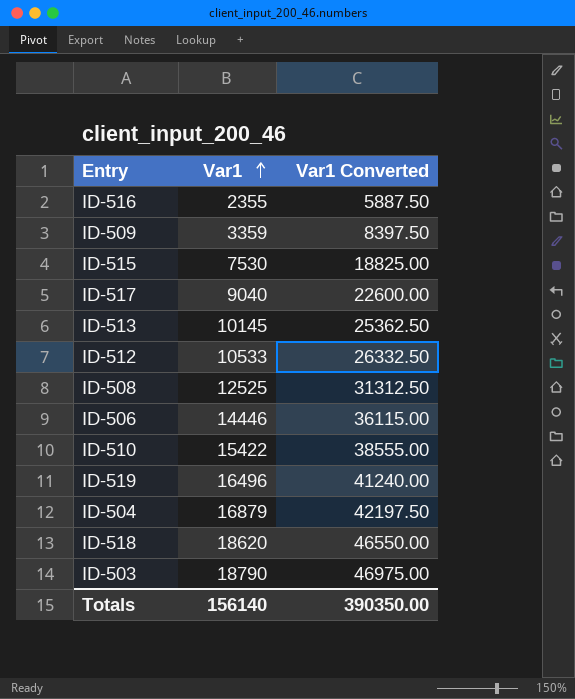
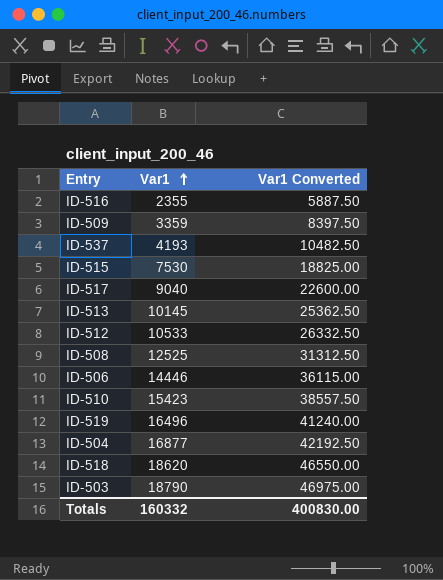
row ID-537: none -> 4193 | 10482.50
ID-510 | Var1: 15422 -> 15423
ID-510 | Var1 Converted: 38555.00 -> 38557.50
ID-504 | Var1: 16879 -> 16877
ID-504 | Var1 Converted: 42197.50 -> 42192.50
Totals | Var1: 156140 -> 160332
Totals | Var1 Converted: 390350.00 -> 400830.00

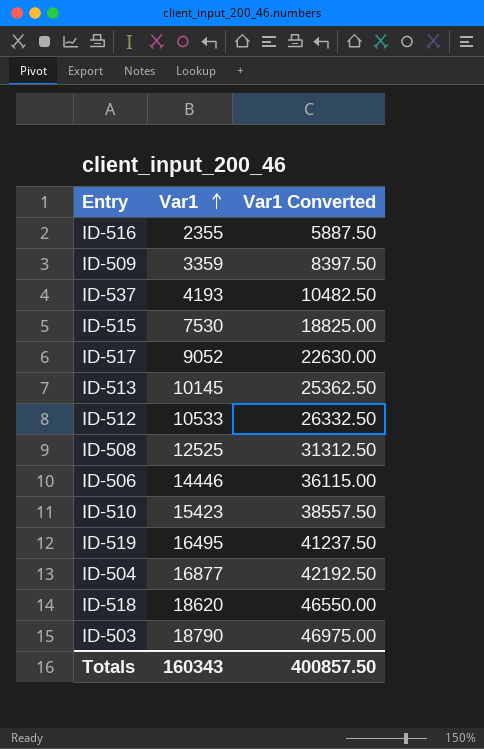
ID-517 | Var1: 9040 -> 9052
ID-517 | Var1 Converted: 22600.00 -> 22630.00
ID-519 | Var1: 16496 -> 16495
ID-519 | Var1 Converted: 41240.00 -> 41237.50
Totals | Var1: 160332 -> 160343
Totals | Var1 Converted: 400830.00 -> 400857.50

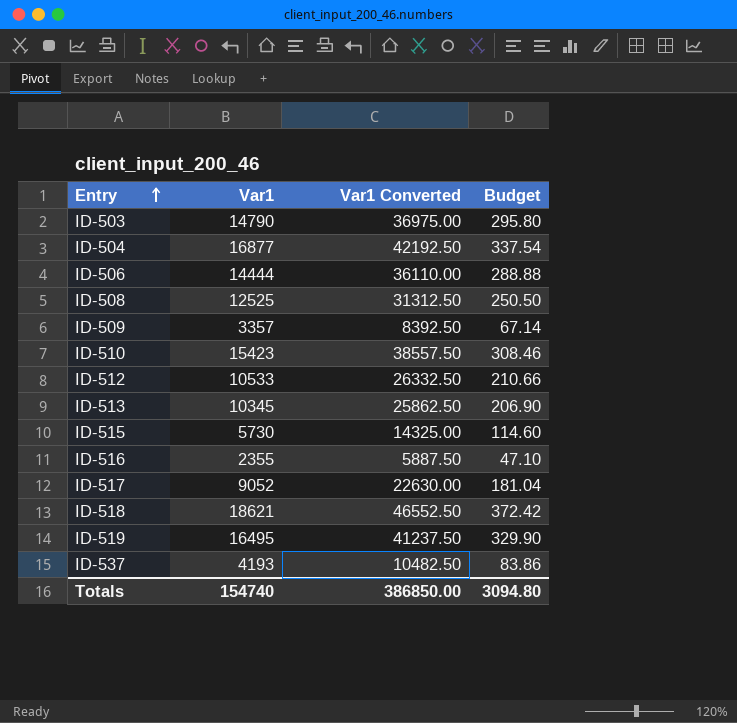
row order: Var1 ascending -> Entry ascending
column Budget | formula: none -> [Var1] * 0.02
ID-503 | Var1: 18790 -> 14790
ID-503 | Var1 Converted: 46975.00 -> 36975.00
ID-506 | Var1: 14446 -> 14444
ID-506 | Var1 Converted: 36115.00 -> 36110.00
ID-509 | Var1: 3359 -> 3357
ID-509 | Var1 Converted: 8397.50 -> 8392.50
ID-513 | Var1: 10145 -> 10345
ID-513 | Var1 Converted: 25362.50 -> 25862.50
ID-515 | Var1: 7530 -> 5730
ID-515 | Var1 Converted: 18825.00 -> 14325.00
ID-518 | Var1: 18620 -> 18621
ID-518 | Var1 Converted: 46550.00 -> 46552.50
Totals | Var1: 160343 -> 154740
Totals | Var1 Converted: 400857.50 -> 386850.00

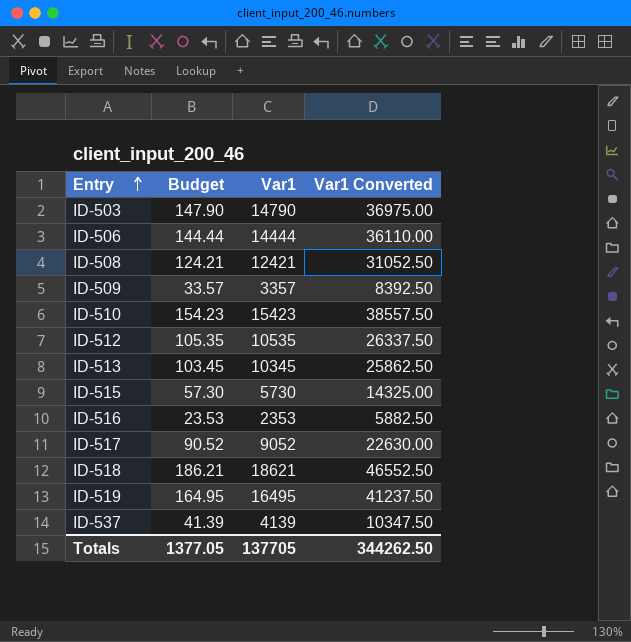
column Budget | formula: [Var1] * 0.02 -> [Var1] * 0.01
column Budget | position: 4 -> 2
row ID-504: 16877 | 42192.50 | 337.54 -> none
ID-508 | Var1: 12525 -> 12421
ID-508 | Var1 Converted: 31312.50 -> 31052.50
ID-512 | Var1: 10533 -> 10535
ID-512 | Var1 Converted: 26332.50 -> 26337.50
ID-516 | Var1: 2355 -> 2353
ID-516 | Var1 Converted: 5887.50 -> 5882.50
ID-537 | Var1: 4193 -> 4139
ID-537 | Var1 Converted: 10482.50 -> 10347.50
Totals | Budget: 3094.80 -> 1377.05
Totals | Var1: 154740 -> 137705
Totals | Var1 Converted: 386850.00 -> 344262.50

